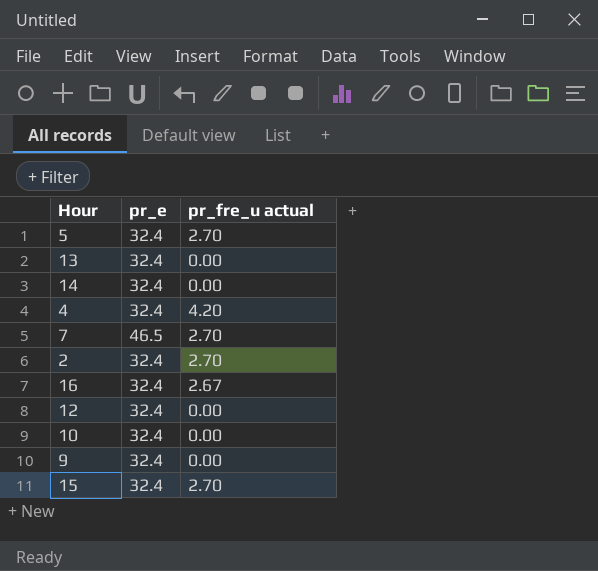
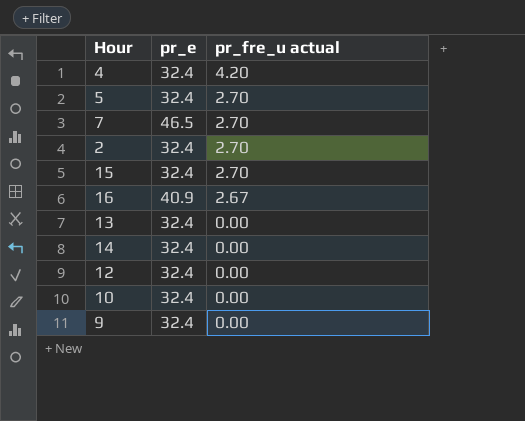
row order: none -> pr_fre_u actual descending
16 | pr_e: 32.4 -> 40.9

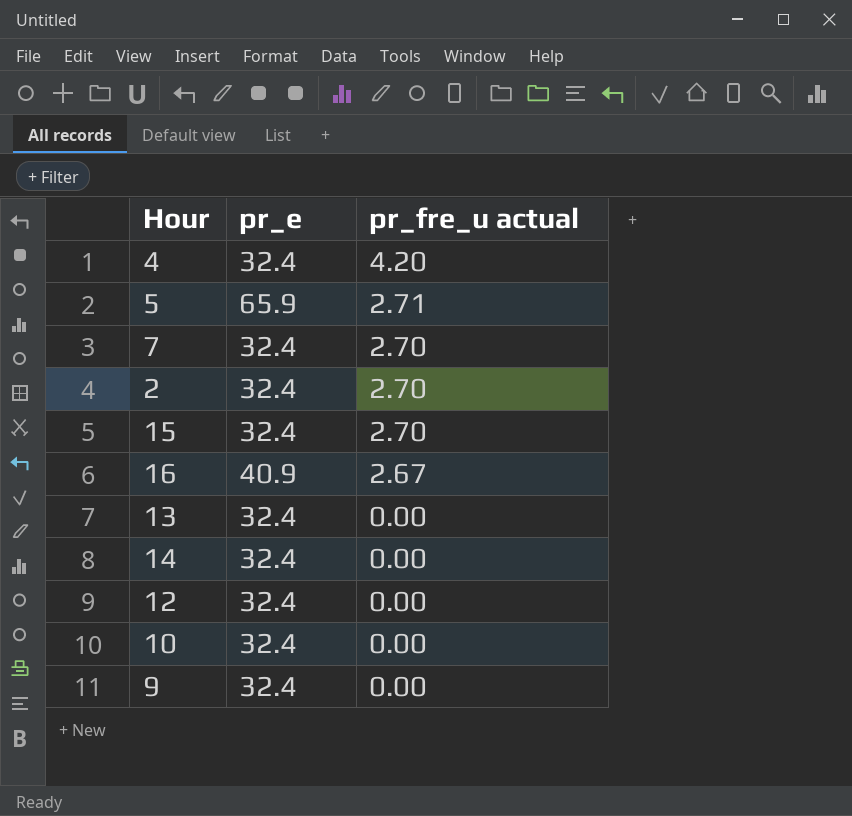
5 | pr_e: 32.4 -> 65.9
5 | pr_fre_u actual: 2.70 -> 2.71
7 | pr_e: 46.5 -> 32.4

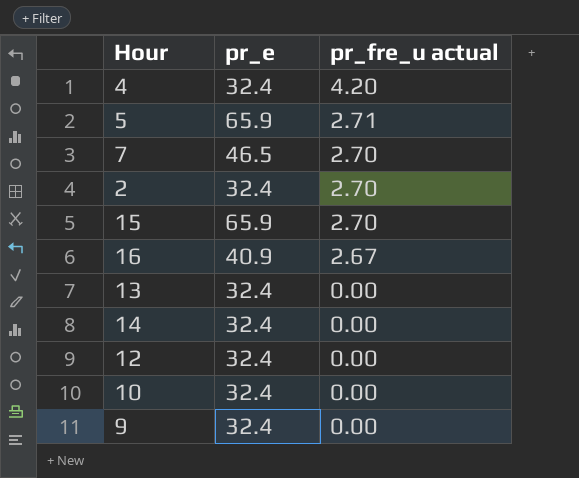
7 | pr_e: 32.4 -> 46.5
15 | pr_e: 32.4 -> 65.9

